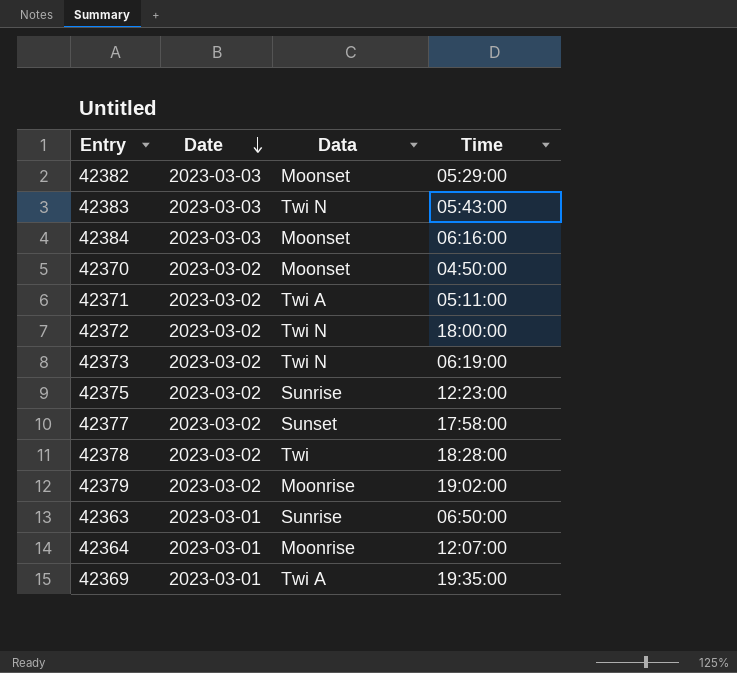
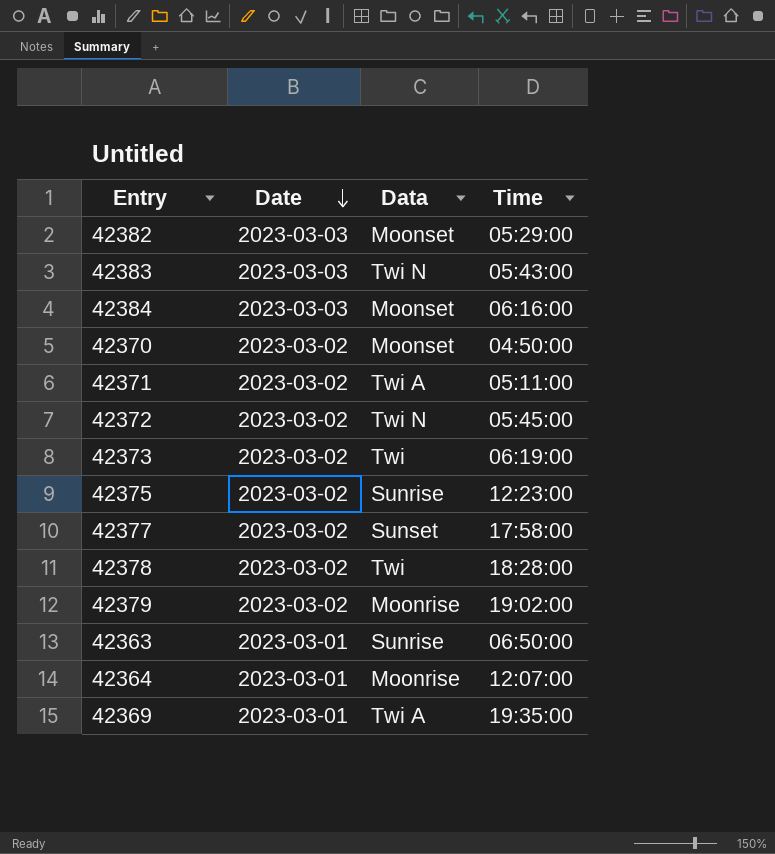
42372 | Time: 18:00:00 -> 05:45:00
42373 | Data: Twi N -> Twi

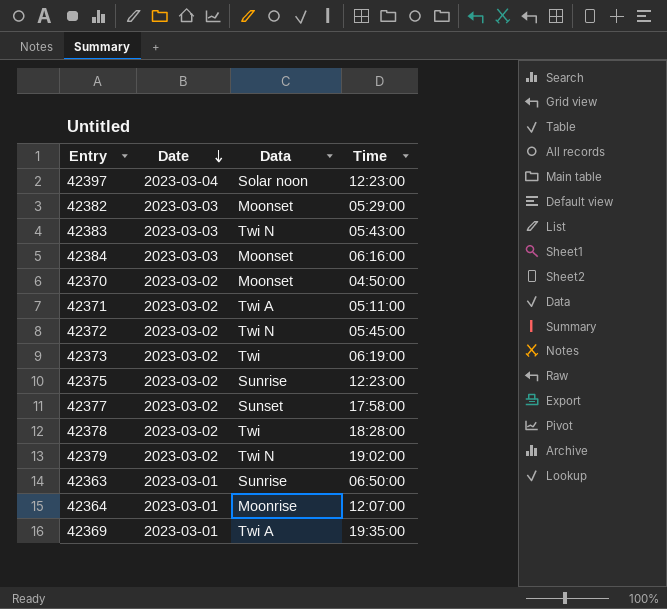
row 42397: none -> 2023-03-04 | Solar noon | 12:23:00
42379 | Data: Moonrise -> Twi N

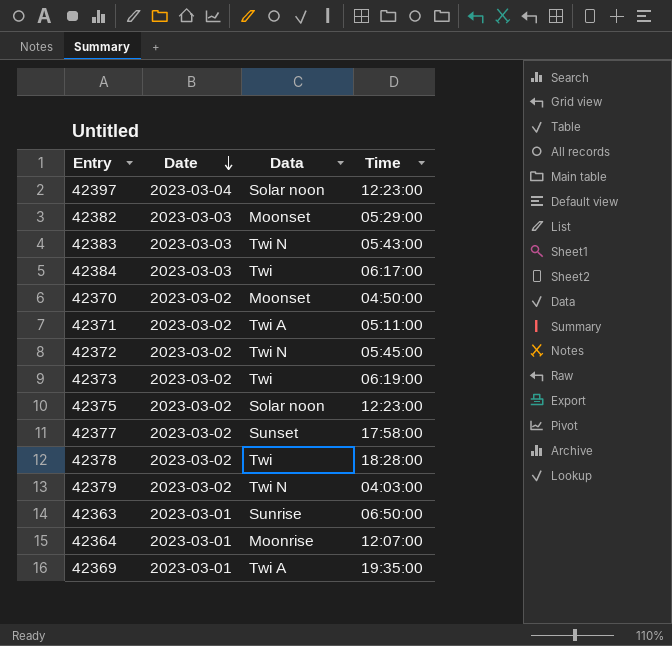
42384 | Data: Moonset -> Twi
42384 | Time: 06:16:00 -> 06:17:00
42375 | Data: Sunrise -> Solar noon
42379 | Time: 19:02:00 -> 04:03:00

